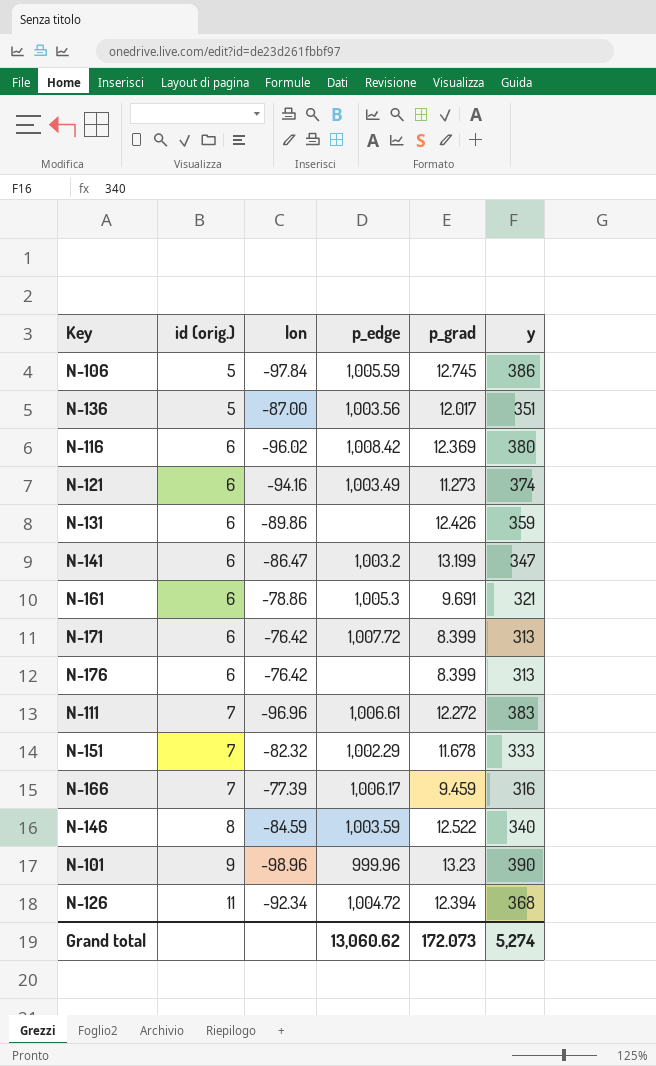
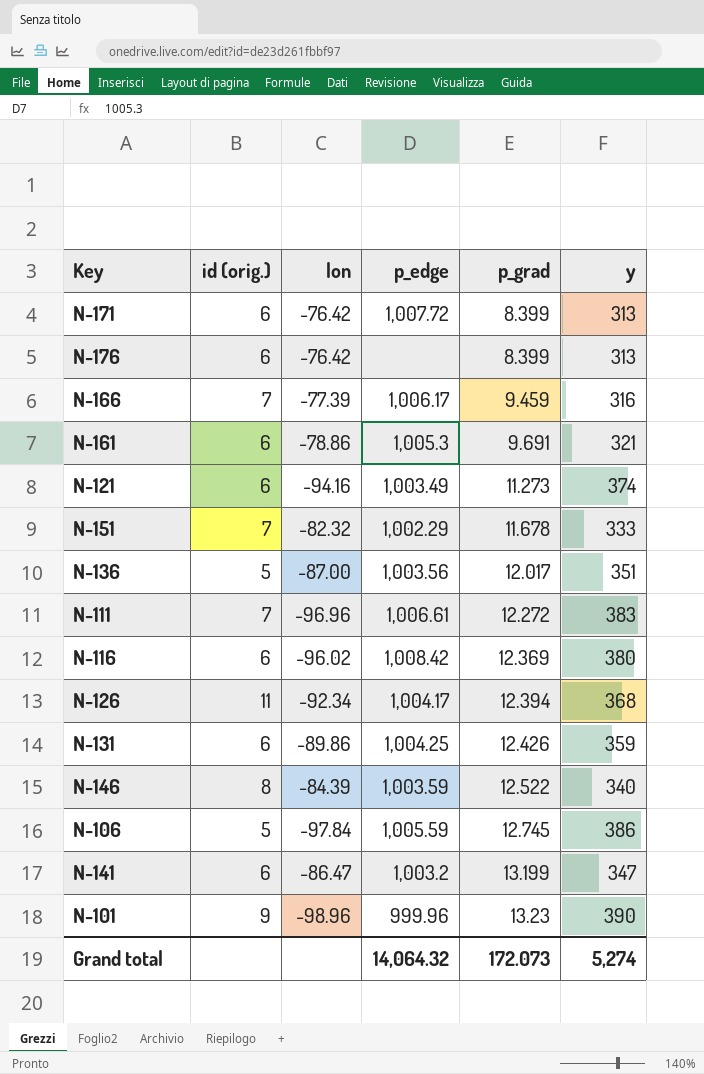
row order: id (orig.) ascending -> p_grad ascending
N-126 | p_edge: 1,004.72 -> 1,004.17
N-131 | p_edge: none -> 1,004.25
N-146 | lon: -84.59 -> -84.39
Grand total | p_edge: 13,060.62 -> 14,064.32

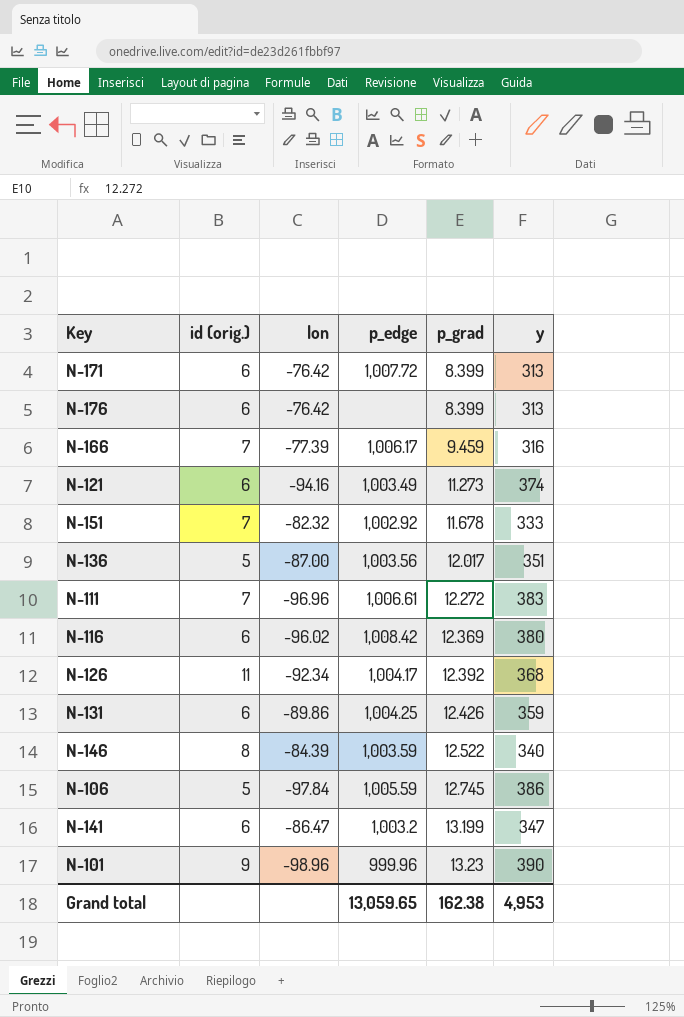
row N-161: 6 | -78.86 | 1,005.3 | 9.691 | 321 -> none
N-151 | p_edge: 1,002.29 -> 1,002.92
N-126 | p_grad: 12.394 -> 12.392
Grand total | p_edge: 14,064.32 -> 13,059.65
Grand total | p_grad: 172.073 -> 162.38
Grand total | y: 5,274 -> 4,953

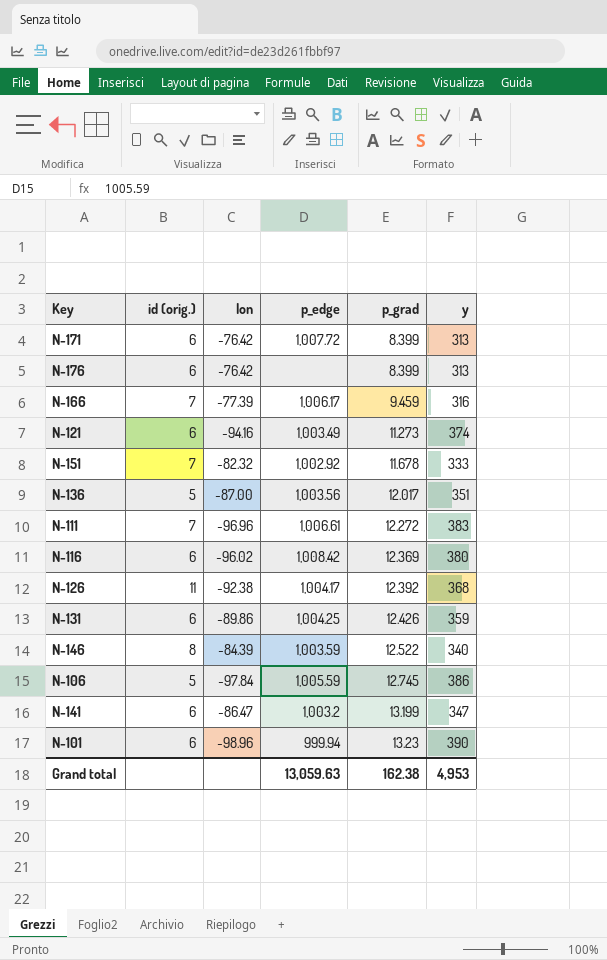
N-126 | lon: -92.34 -> -92.38
N-101 | id (orig.): 9 -> 6
N-101 | p_edge: 999.96 -> 999.94
Grand total | p_edge: 13,059.65 -> 13,059.63

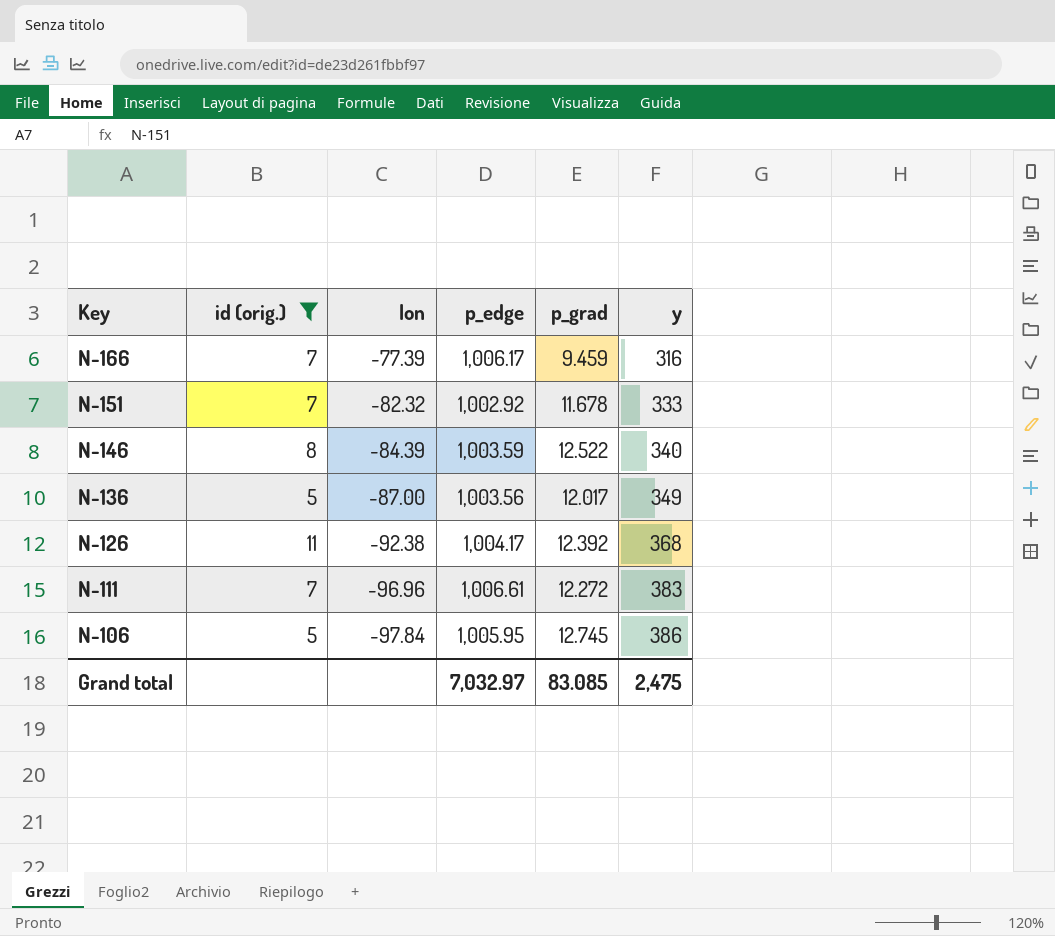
filter: none -> id (orig.) != 6
row order: p_grad ascending -> Key descending
N-136 | y: 351 -> 349
N-106 | p_edge: 1,005.59 -> 1,005.95
Grand total | p_edge: 13,059.63 -> 7,032.97
Grand total | p_grad: 162.38 -> 83.085
Grand total | y: 4,953 -> 2,475

